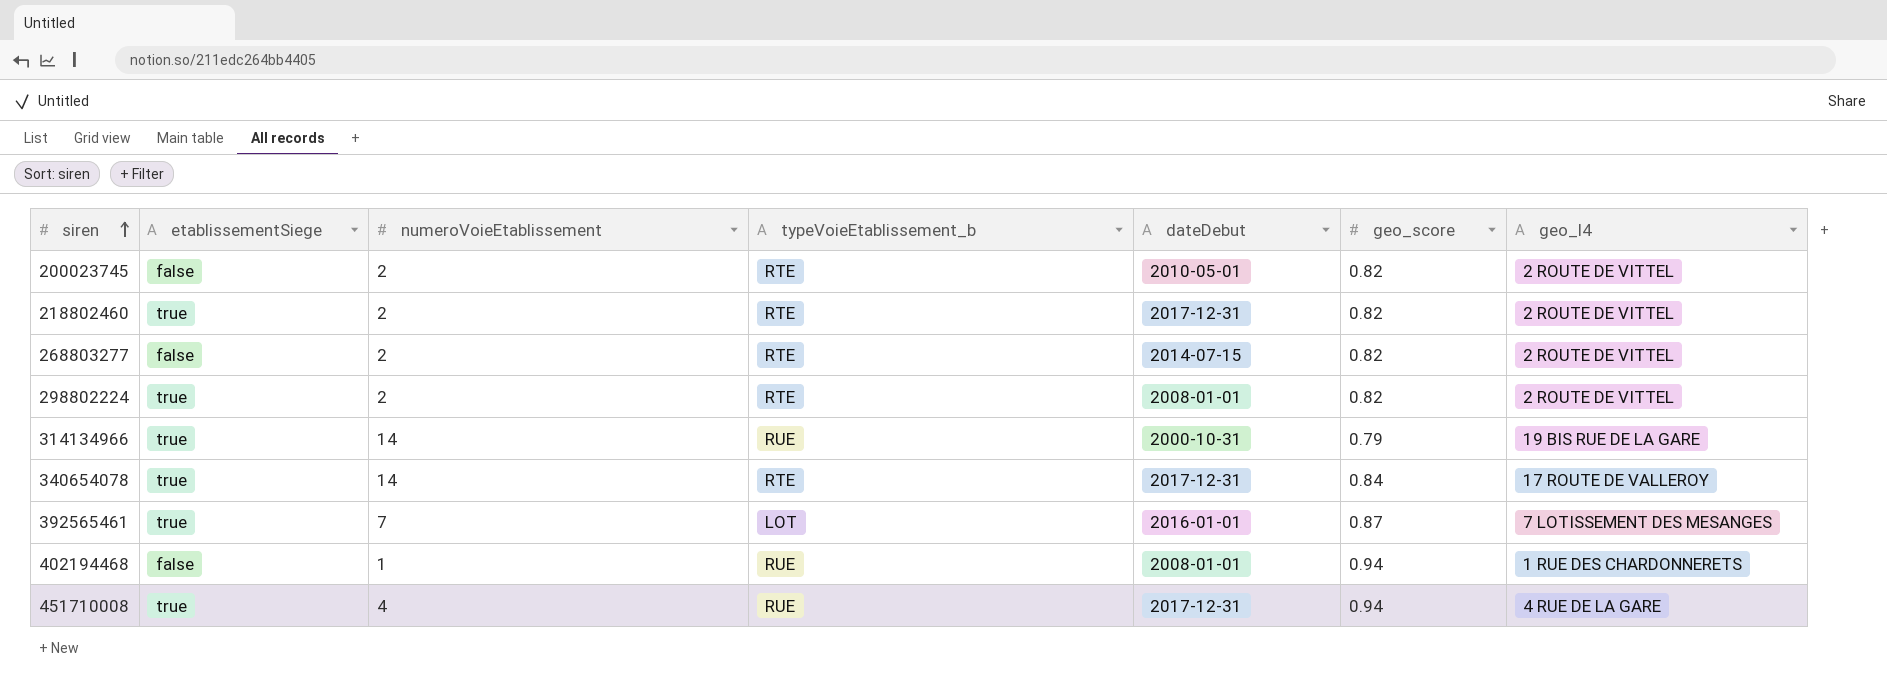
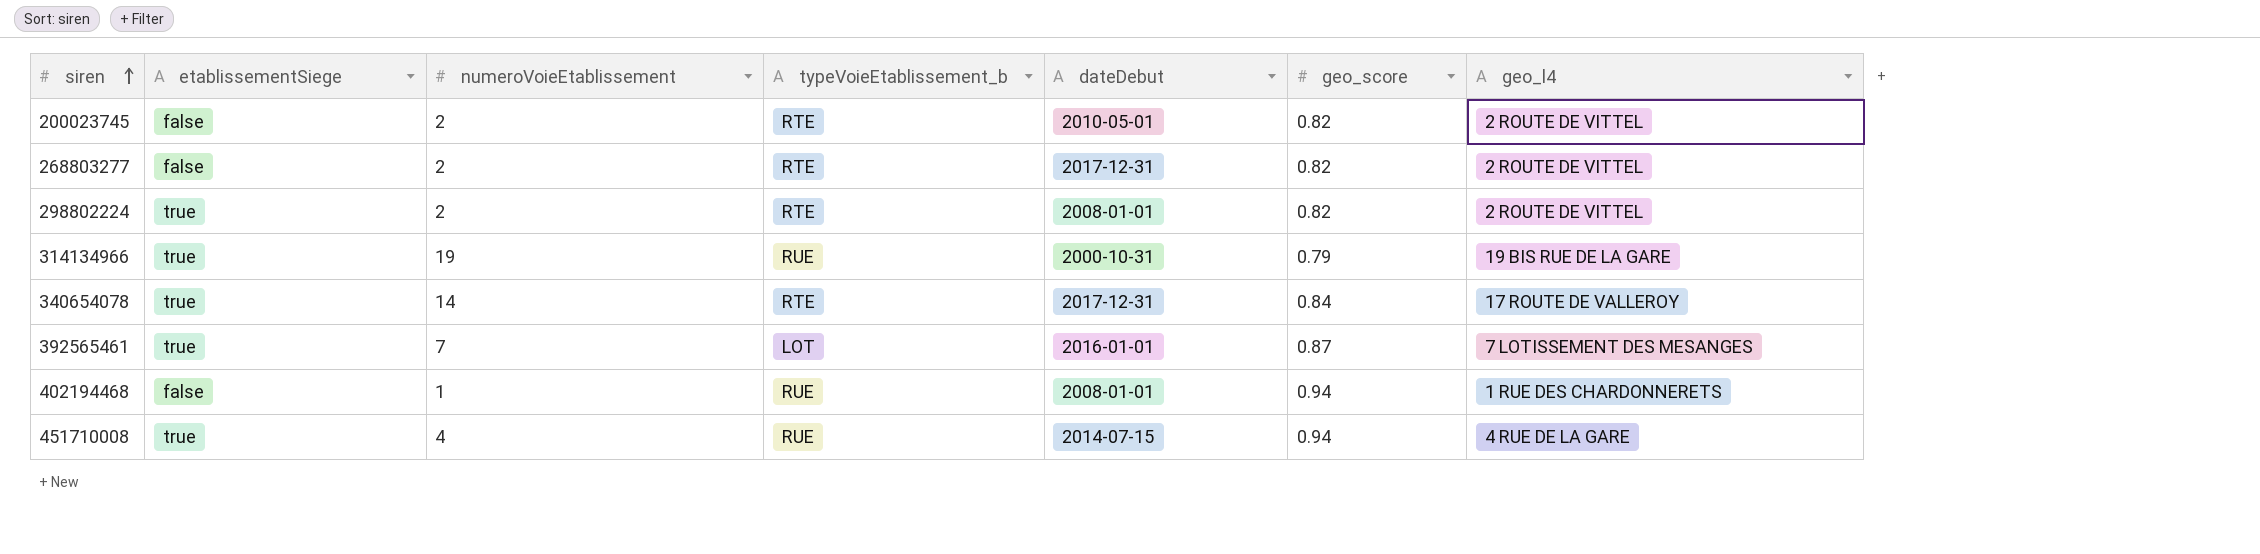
row 218802460: true | 2 | RTE | 2017-12-31 | 0.82 | 2 ROUTE DE VITTEL -> none
268803277 | dateDebut: 2014-07-15 -> 2017-12-31
314134966 | numeroVoieEtablissement: 14 -> 19
451710008 | dateDebut: 2017-12-31 -> 2014-07-15

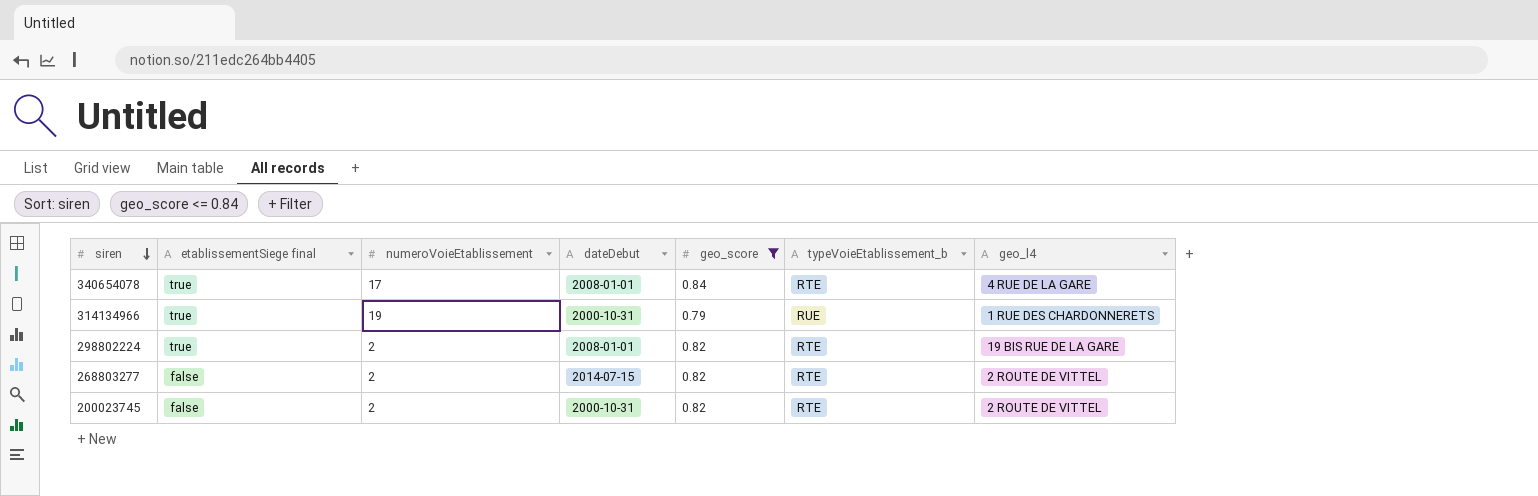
filter: none -> geo_score <= 0.84
row order: siren ascending -> siren descending
column name: etablissementSiege -> etablissementSiege final
column typeVoieEtablissement_b | position: 4 -> 6
340654078 | numeroVoieEtablissement: 14 -> 17
340654078 | dateDebut: 2017-12-31 -> 2008-01-01
340654078 | geo_l4: 17 ROUTE DE VALLEROY -> 4 RUE DE LA GARE
314134966 | geo_l4: 19 BIS RUE DE LA GARE -> 1 RUE DES CHARDONNERETS
298802224 | geo_l4: 2 ROUTE DE VITTEL -> 19 BIS RUE DE LA GARE
268803277 | dateDebut: 2017-12-31 -> 2014-07-15
200023745 | dateDebut: 2010-05-01 -> 2000-10-31

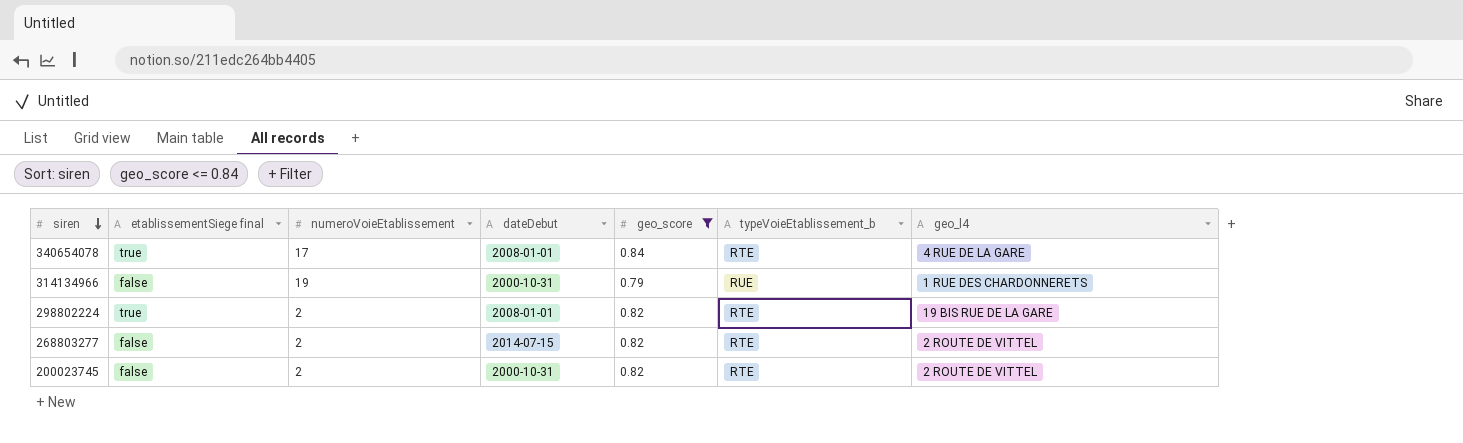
314134966 | etablissementSiege final: true -> false

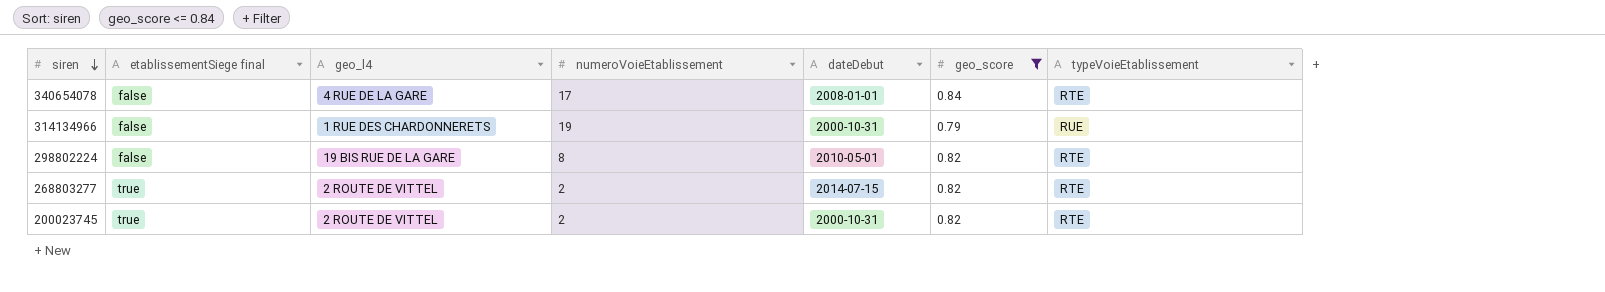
column geo_l4 | position: 7 -> 3
column name: typeVoieEtablissement_b -> typeVoieEtablissement
340654078 | etablissementSiege final: true -> false
298802224 | etablissementSiege final: true -> false
298802224 | numeroVoieEtablissement: 2 -> 8
298802224 | dateDebut: 2008-01-01 -> 2010-05-01
268803277 | etablissementSiege final: false -> true
200023745 | etablissementSiege final: false -> true

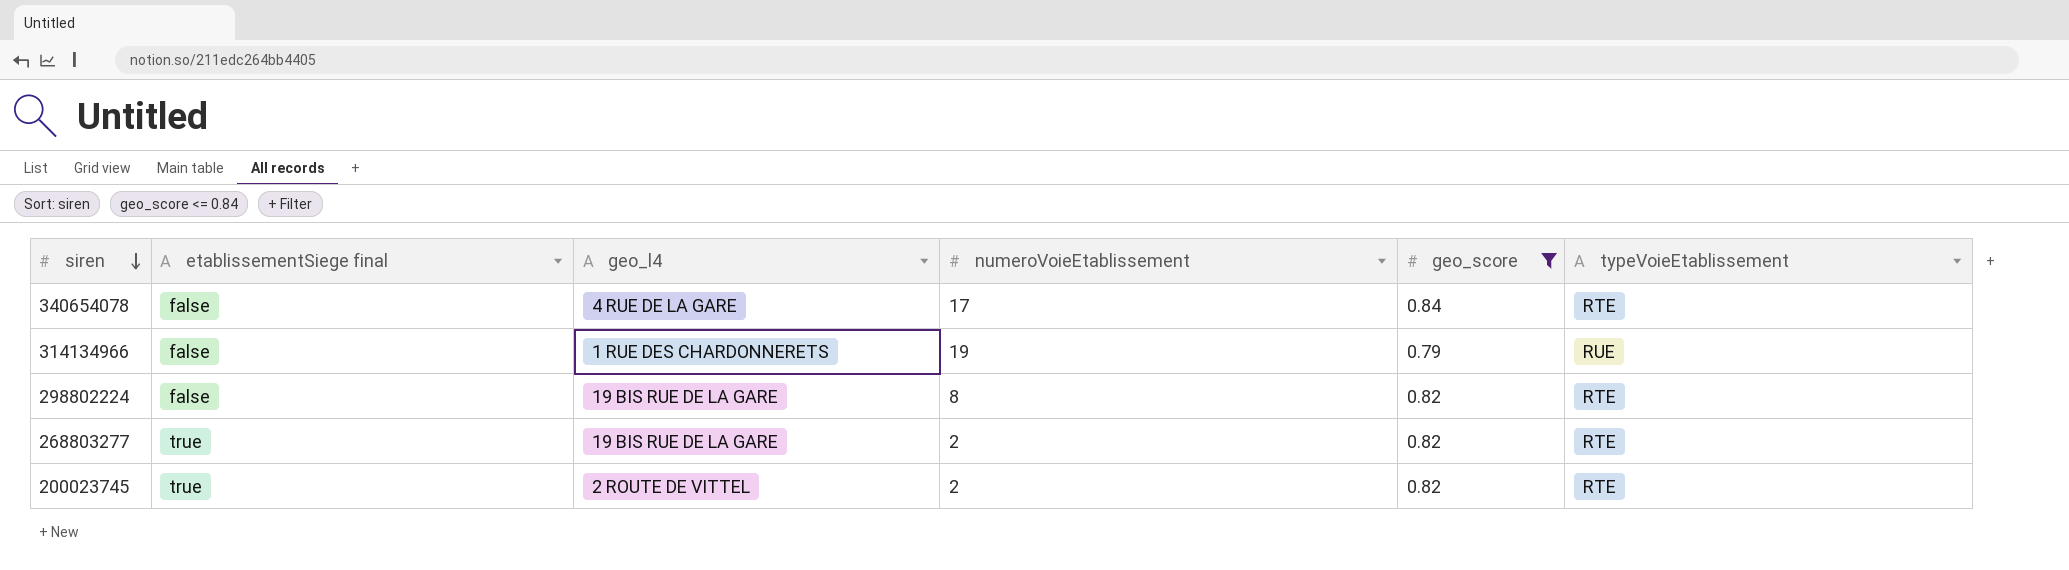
column dateDebut | position: 5 -> none
268803277 | geo_l4: 2 ROUTE DE VITTEL -> 19 BIS RUE DE LA GARE

